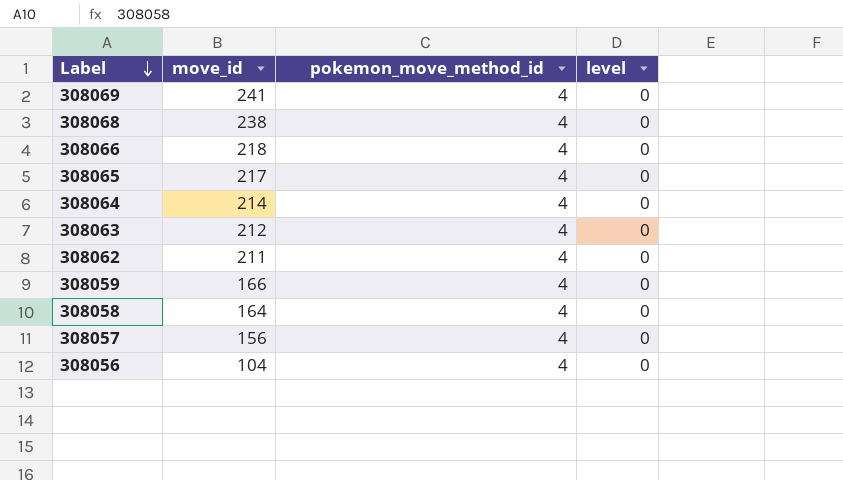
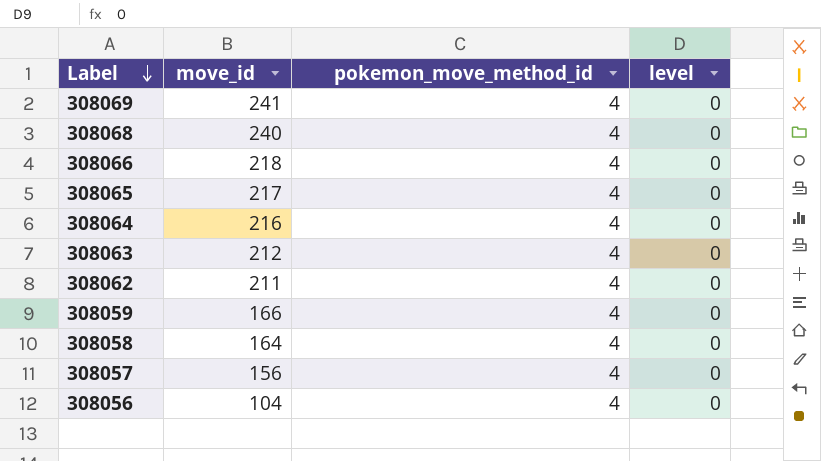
308068 | move_id: 238 -> 240
308064 | move_id: 214 -> 216

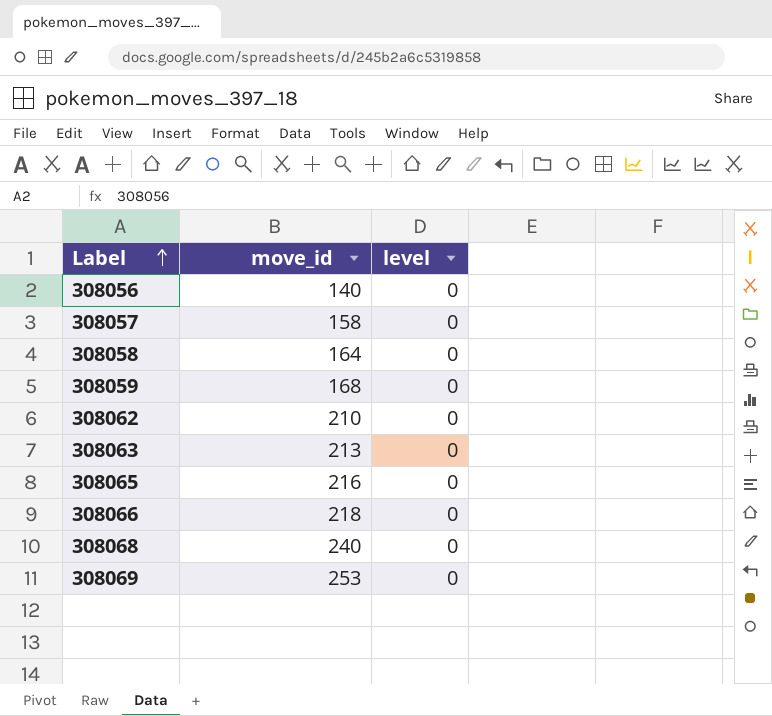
row order: Label descending -> Label ascending
column pokemon_move_method_id | position: 3 -> none
row 308064: 216 | 4 | 0 -> none
308056 | move_id: 104 -> 140
308057 | move_id: 156 -> 158
308059 | move_id: 166 -> 168
308062 | move_id: 211 -> 210
308063 | move_id: 212 -> 213
308065 | move_id: 217 -> 216
308069 | move_id: 241 -> 253

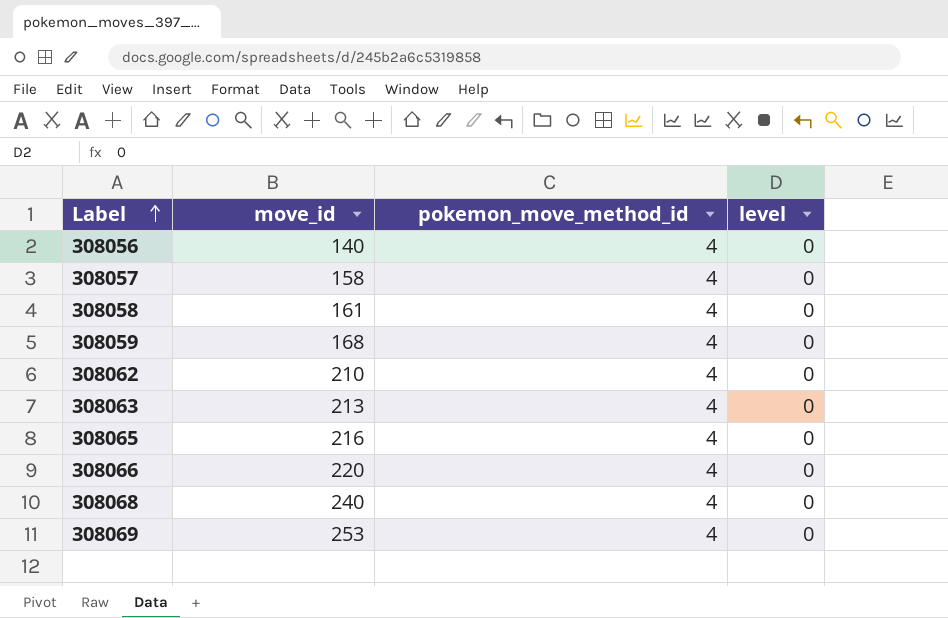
column pokemon_move_method_id | position: none -> 3
308058 | move_id: 164 -> 161
308066 | move_id: 218 -> 220

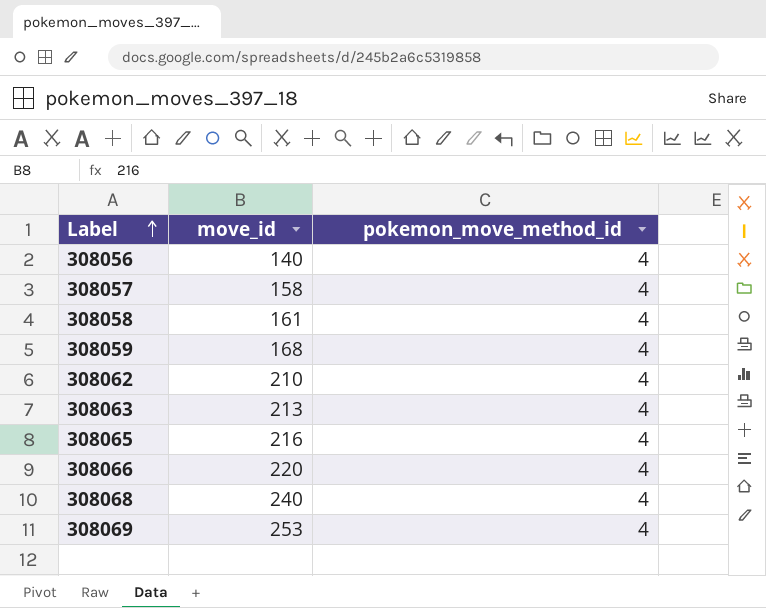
column level | position: 4 -> none

